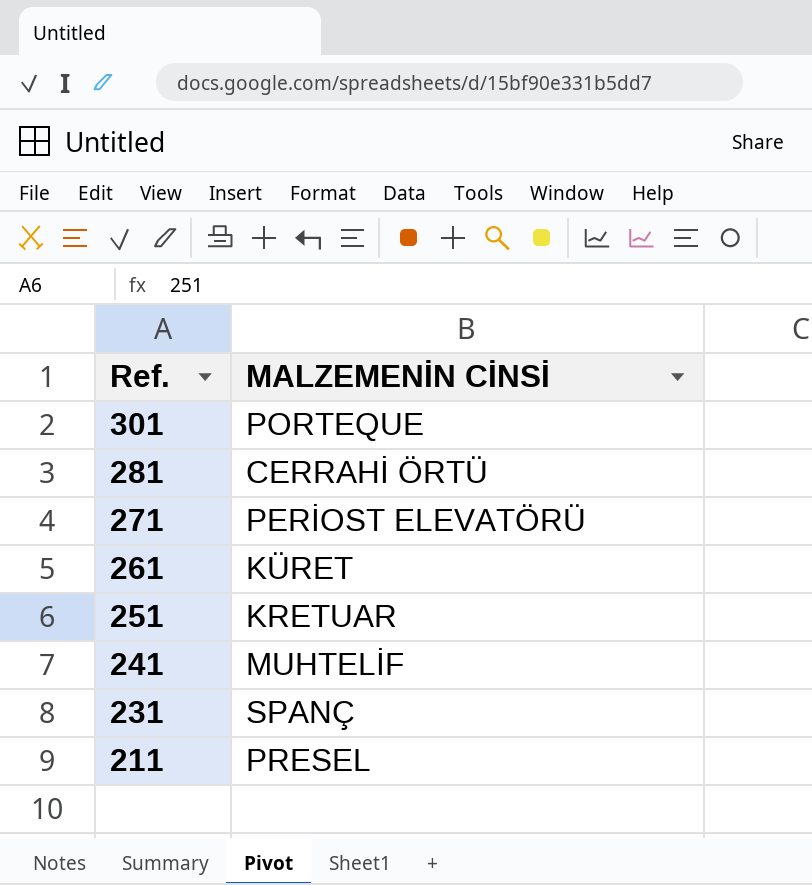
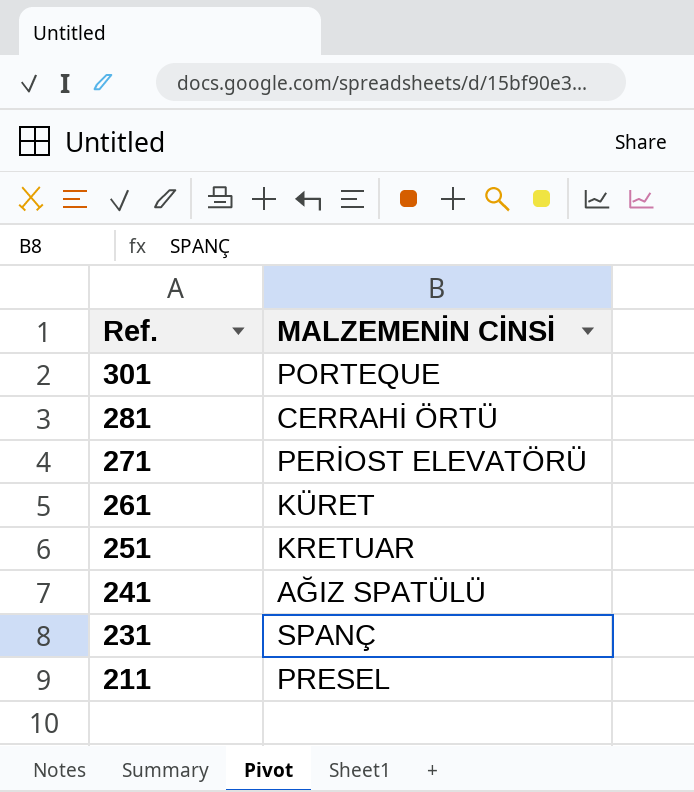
241 | MALZEMENİN CİNSİ: MUHTELİF -> AĞIZ SPATÜLÜ

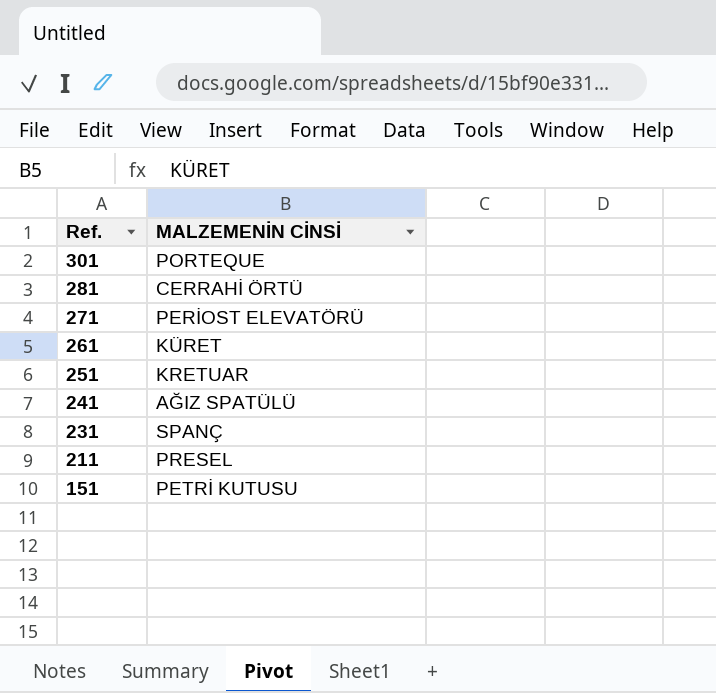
row 151: none -> PETRİ KUTUSU

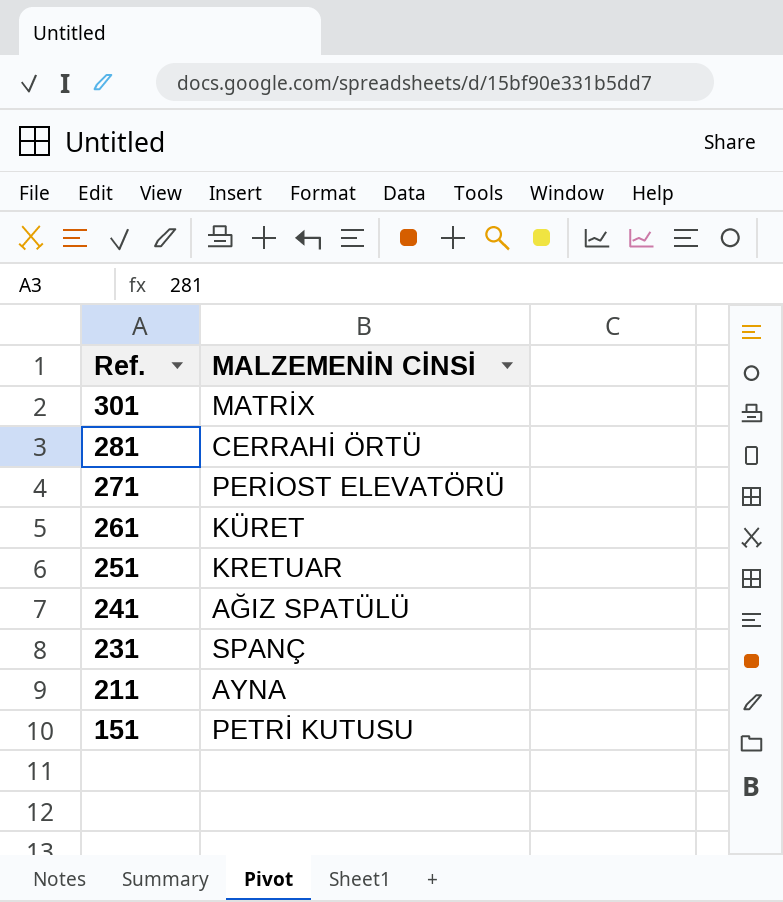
301 | MALZEMENİN CİNSİ: PORTEQUE -> MATRİX
211 | MALZEMENİN CİNSİ: PRESEL -> AYNA

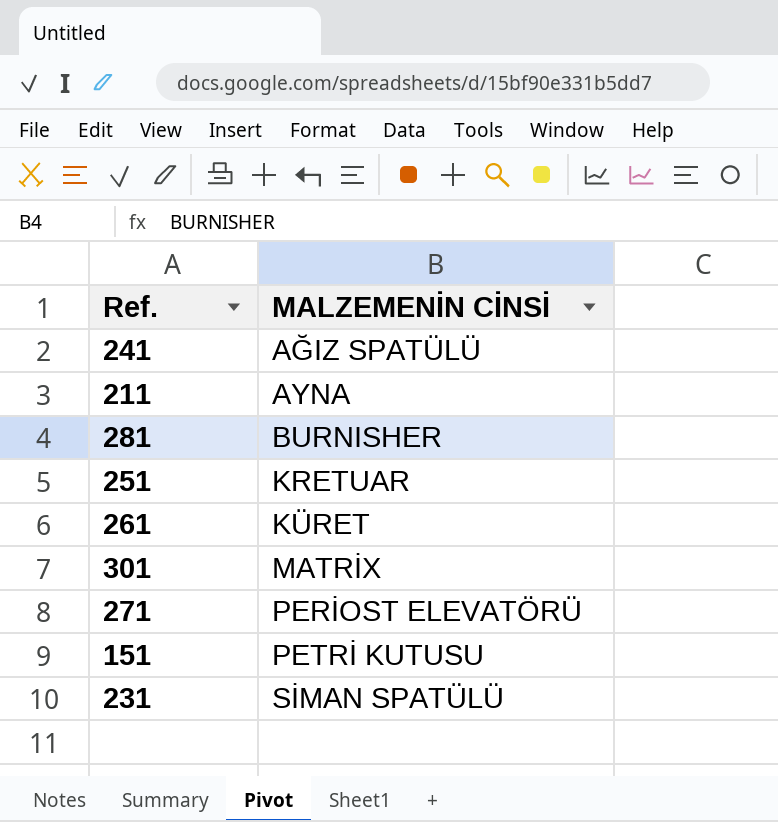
row order: Ref. descending -> MALZEMENİN CİNSİ ascending
281 | MALZEMENİN CİNSİ: CERRAHİ ÖRTÜ -> BURNISHER
231 | MALZEMENİN CİNSİ: SPANÇ -> SİMAN SPATÜLÜ

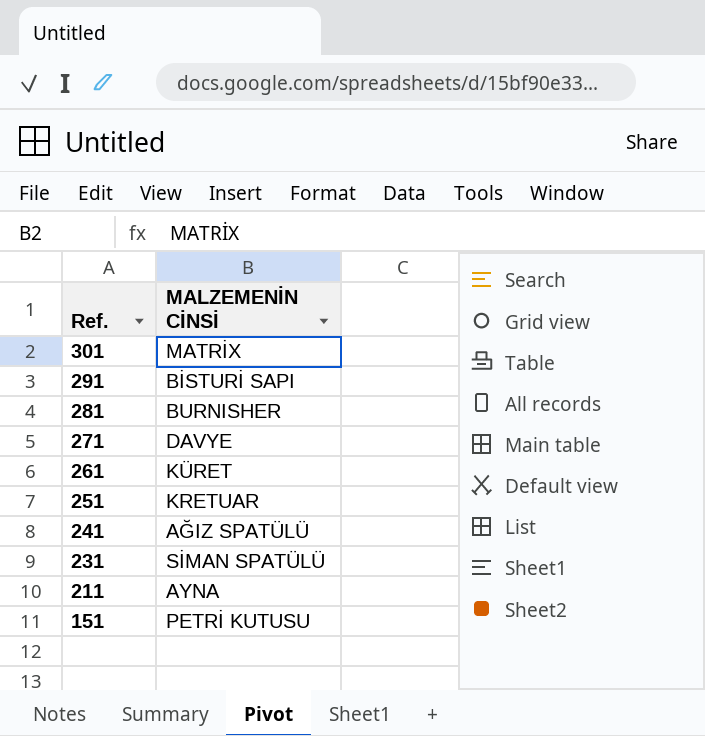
row order: MALZEMENİN CİNSİ ascending -> Ref. descending
row 291: none -> BİSTURİ SAPI
271 | MALZEMENİN CİNSİ: PERİOST ELEVATÖRÜ -> DAVYE

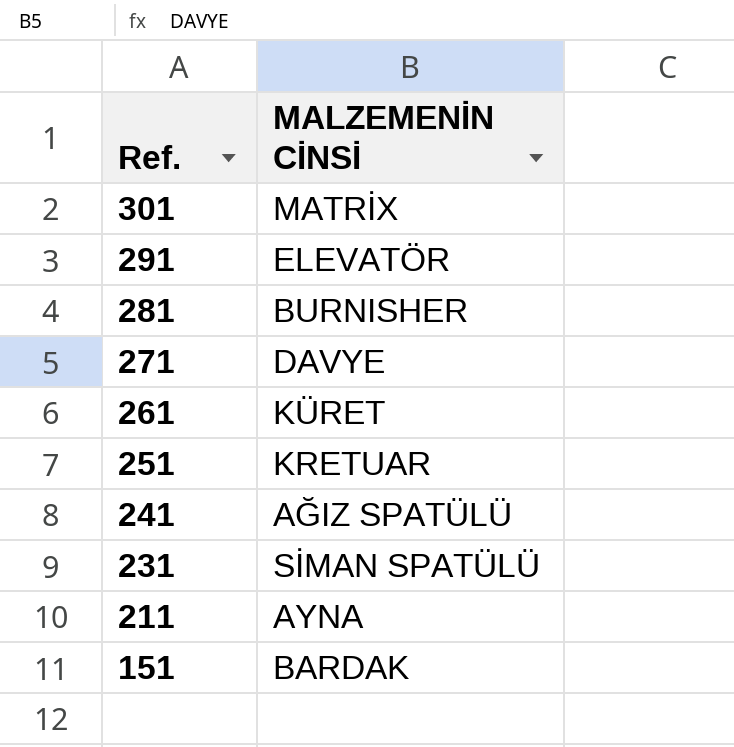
291 | MALZEMENİN CİNSİ: BİSTURİ SAPI -> ELEVATÖR
151 | MALZEMENİN CİNSİ: PETRİ KUTUSU -> BARDAK

